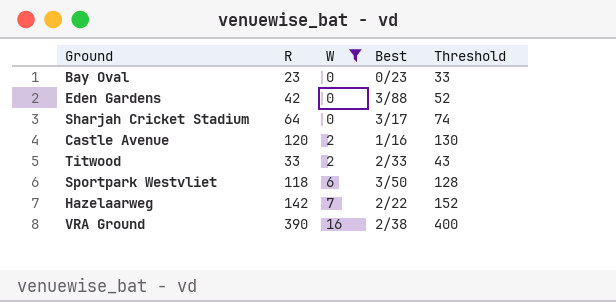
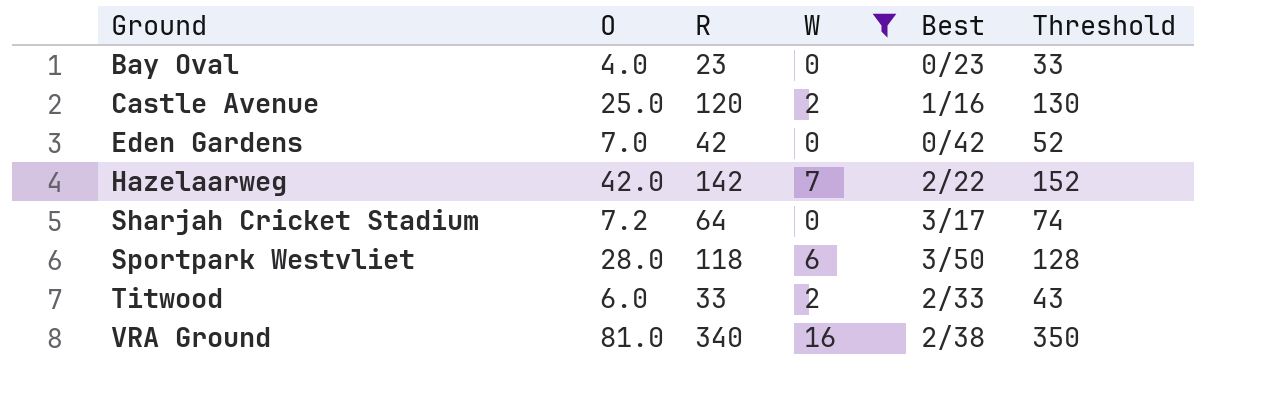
row order: W ascending -> Ground ascending
column O | position: none -> 2
Eden Gardens | Best: 3/88 -> 0/42
VRA Ground | R: 390 -> 340
VRA Ground | Threshold: 400 -> 350

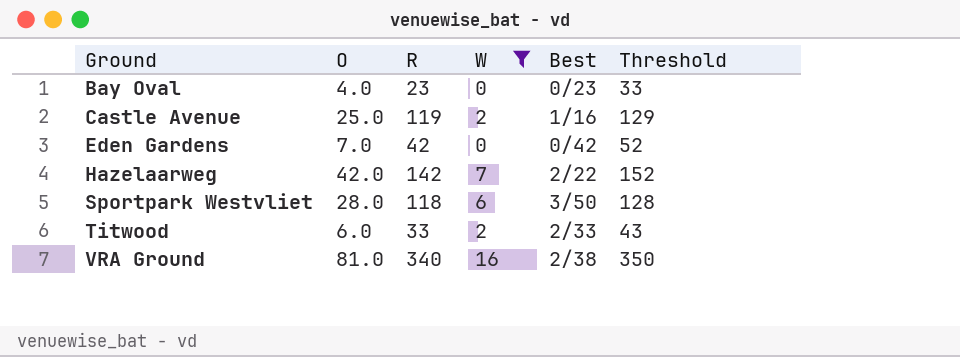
row Sharjah Cricket Stadium: 7.2 | 64 | 0 | 3/17 | 74 -> none
Castle Avenue | R: 120 -> 119
Castle Avenue | Threshold: 130 -> 129

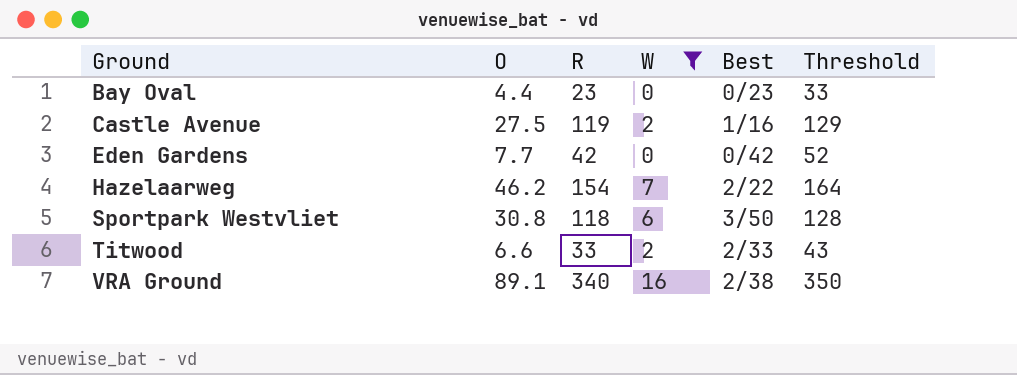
Bay Oval | O: 4.0 -> 4.4
Castle Avenue | O: 25.0 -> 27.5
Eden Gardens | O: 7.0 -> 7.7
Hazelaarweg | O: 42.0 -> 46.2
Hazelaarweg | R: 142 -> 154
Hazelaarweg | Threshold: 152 -> 164
Sportpark Westvliet | O: 28.0 -> 30.8
Titwood | O: 6.0 -> 6.6
VRA Ground | O: 81.0 -> 89.1

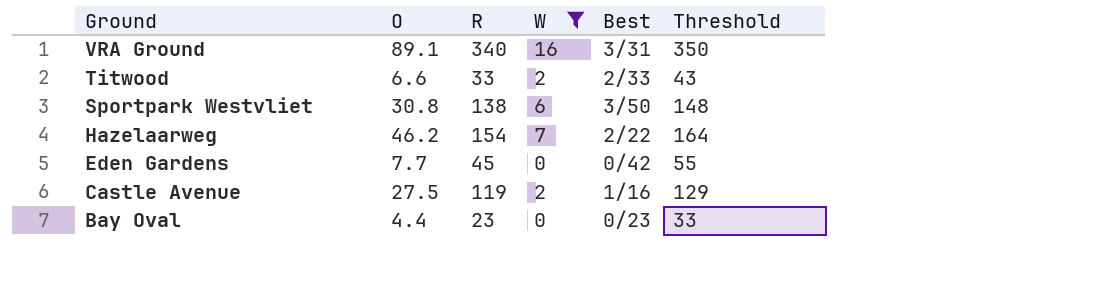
row order: Ground ascending -> Ground descending
VRA Ground | Best: 2/38 -> 3/31
Sportpark Westvliet | R: 118 -> 138
Sportpark Westvliet | Threshold: 128 -> 148
Eden Gardens | R: 42 -> 45
Eden Gardens | Threshold: 52 -> 55

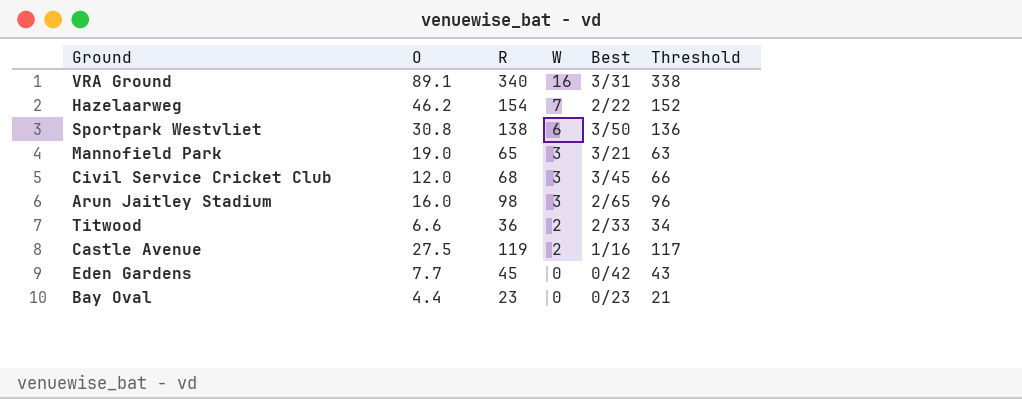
filter: W != 3 -> none
row order: Ground descending -> W descending
column Threshold | formula: [R] + 10 -> [R] - 2
Titwood | R: 33 -> 36

